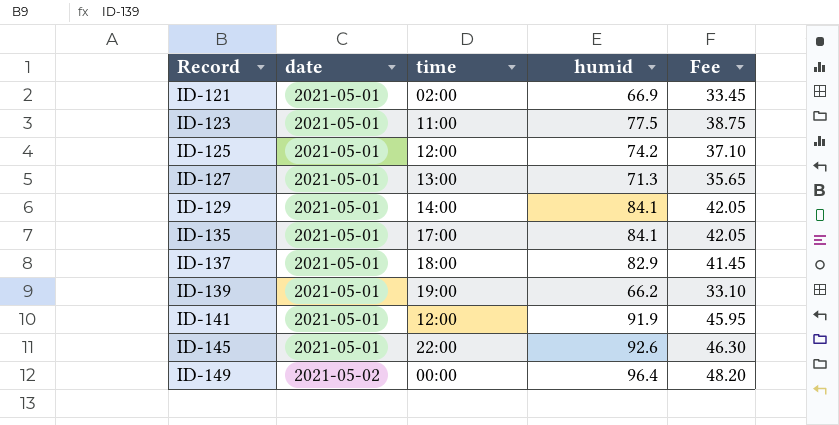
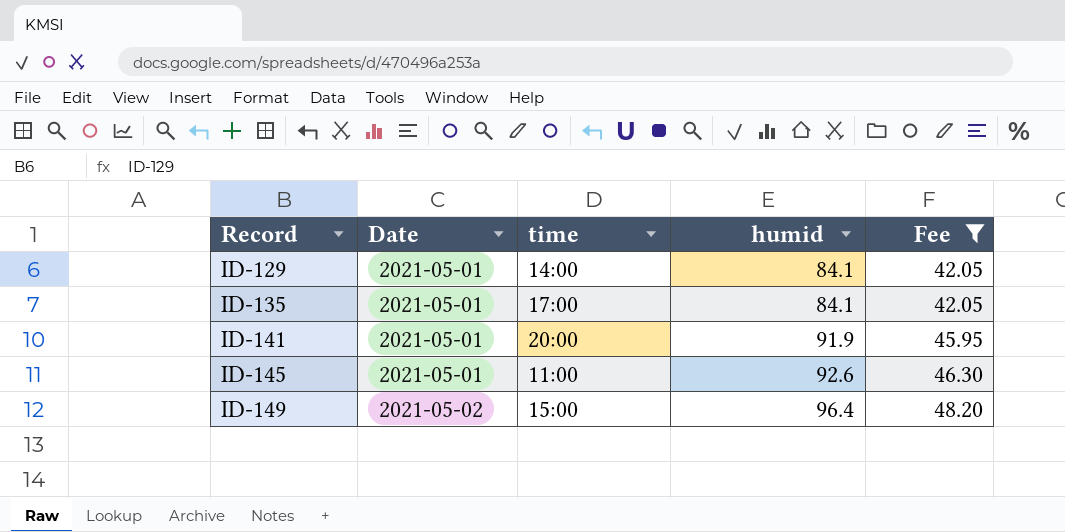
filter: none -> Fee >= 42.05
column name: date -> Date
ID-141 | time: 12:00 -> 20:00
ID-145 | time: 22:00 -> 11:00
ID-149 | time: 00:00 -> 15:00

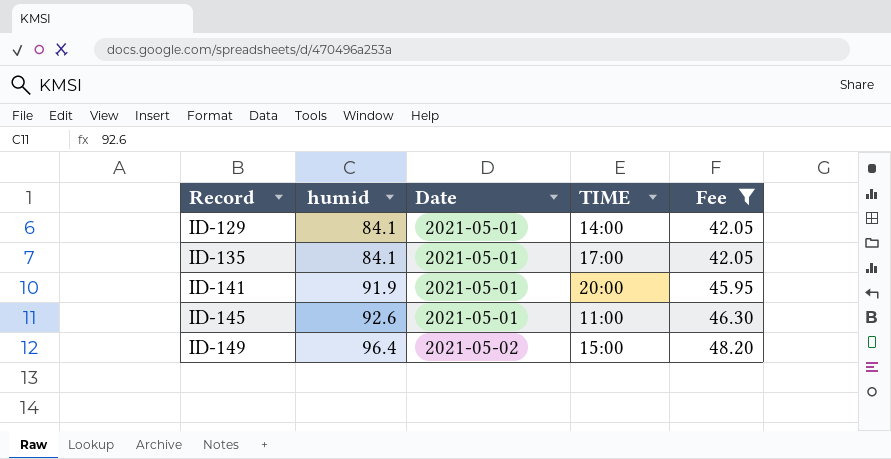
column humid | position: 4 -> 2
column name: time -> TIME

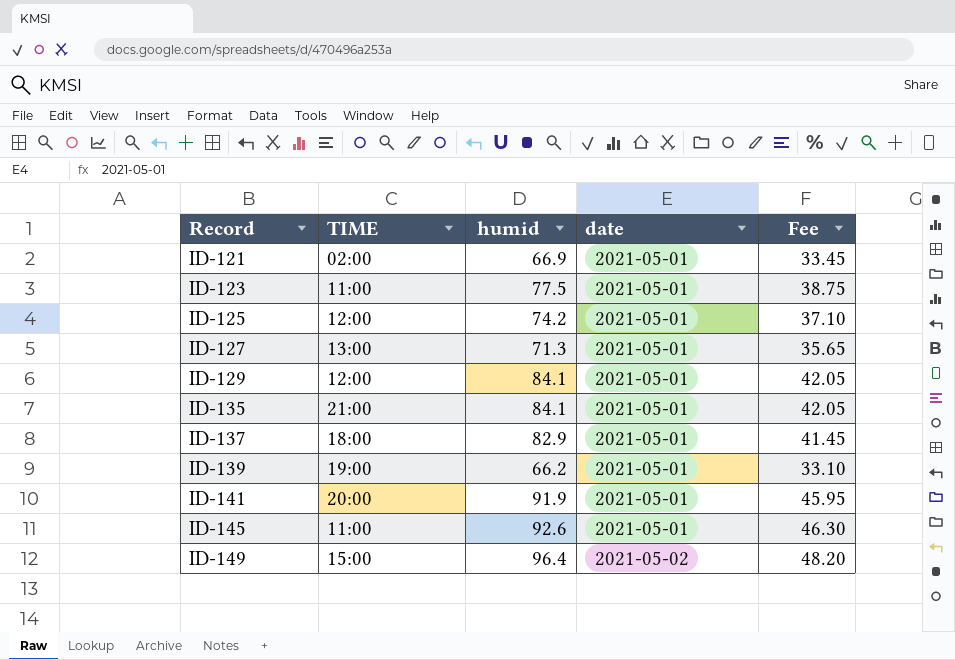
filter: Fee >= 42.05 -> none
column TIME | position: 4 -> 2
column name: Date -> date
ID-129 | TIME: 14:00 -> 12:00
ID-135 | TIME: 17:00 -> 21:00

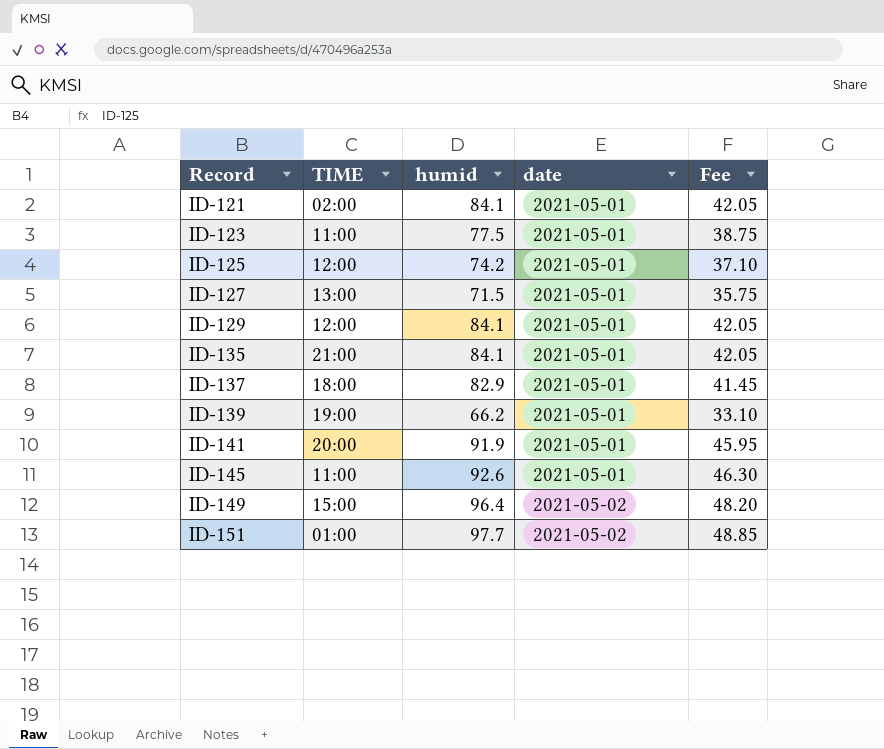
ID-121 | humid: 66.9 -> 84.1
ID-121 | Fee: 33.45 -> 42.05
ID-127 | humid: 71.3 -> 71.5
ID-127 | Fee: 35.65 -> 35.75
row ID-151: none -> 01:00 | 97.7 | 2021-05-02 | 48.85

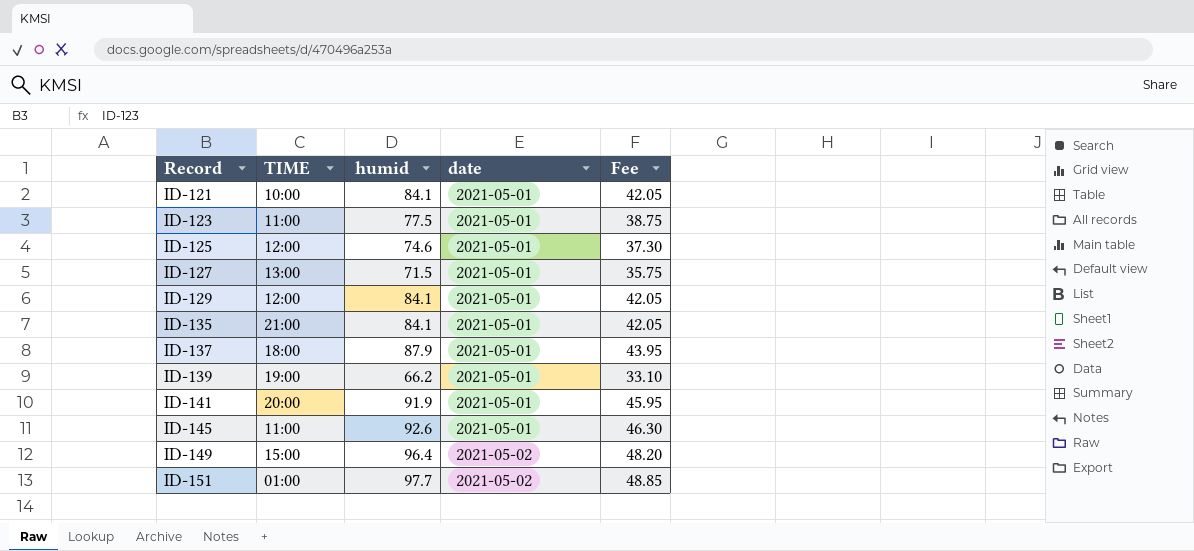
ID-121 | TIME: 02:00 -> 10:00
ID-125 | humid: 74.2 -> 74.6
ID-125 | Fee: 37.10 -> 37.30
ID-137 | humid: 82.9 -> 87.9
ID-137 | Fee: 41.45 -> 43.95

